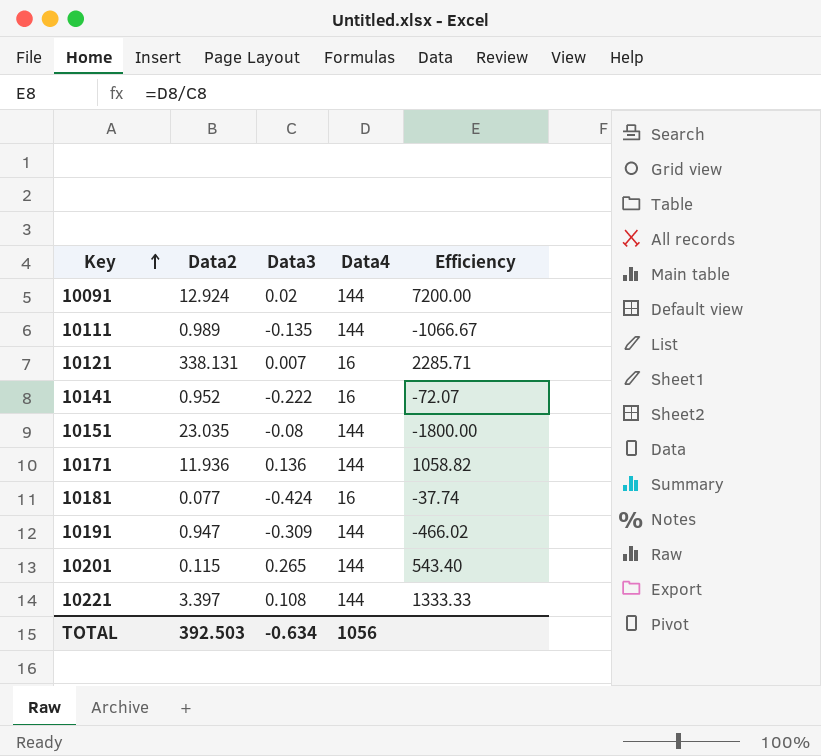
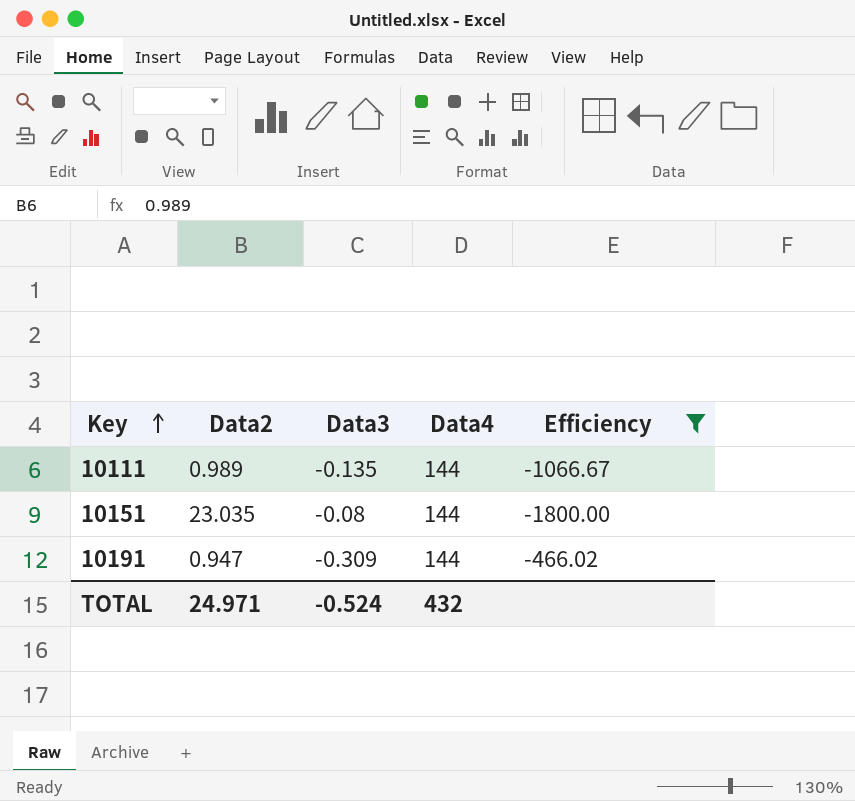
filter: none -> Efficiency <= -466.02
TOTAL | Data2: 392.503 -> 24.971
TOTAL | Data3: -0.634 -> -0.524
TOTAL | Data4: 1056 -> 432

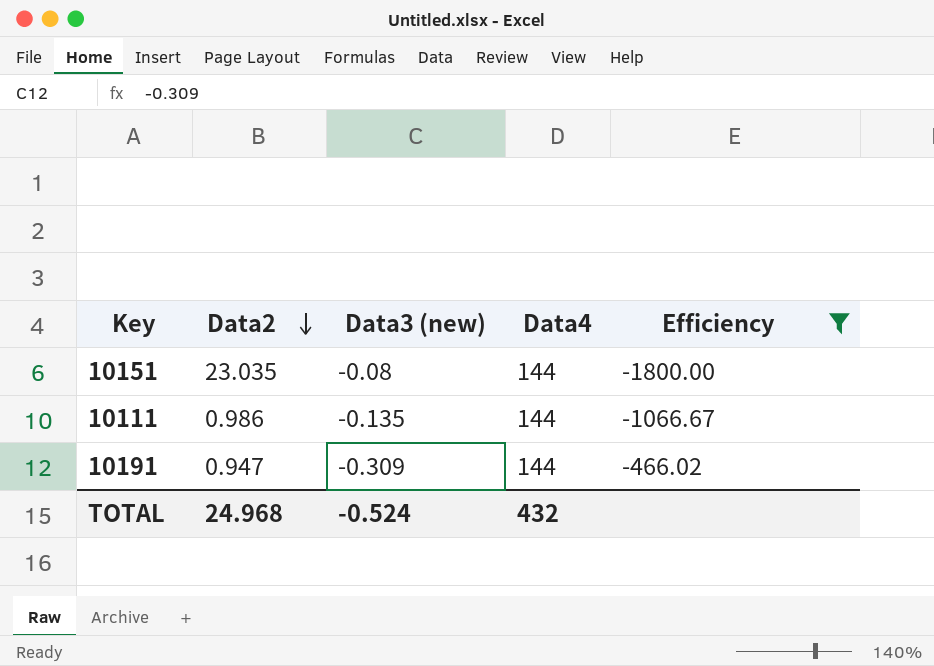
row order: Key ascending -> Data2 descending
column name: Data3 -> Data3 (new)
10111 | Data2: 0.989 -> 0.986
TOTAL | Data2: 24.971 -> 24.968

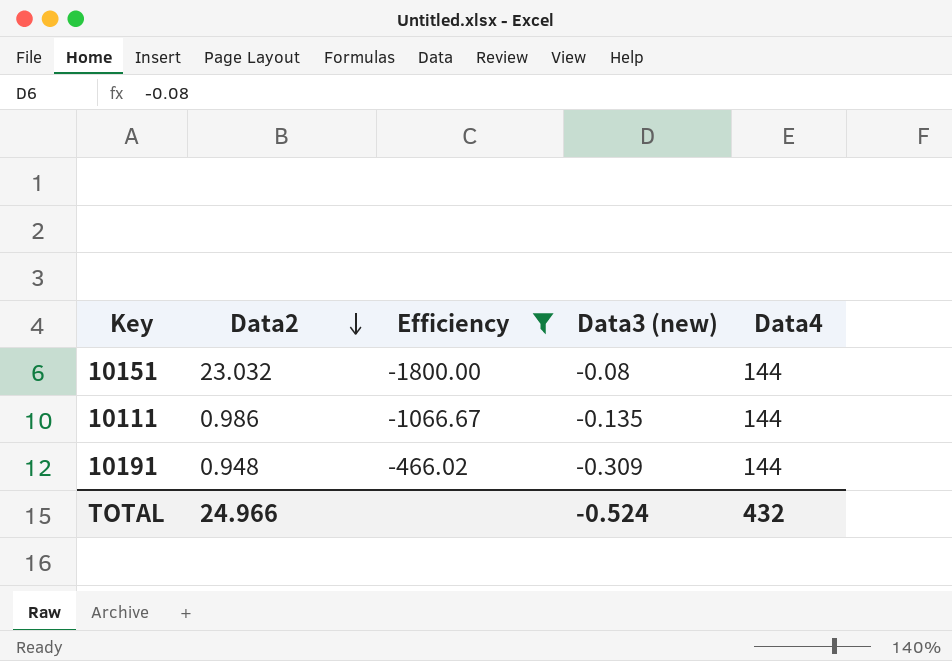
column Efficiency | position: 5 -> 3
10151 | Data2: 23.035 -> 23.032
10191 | Data2: 0.947 -> 0.948
TOTAL | Data2: 24.968 -> 24.966

